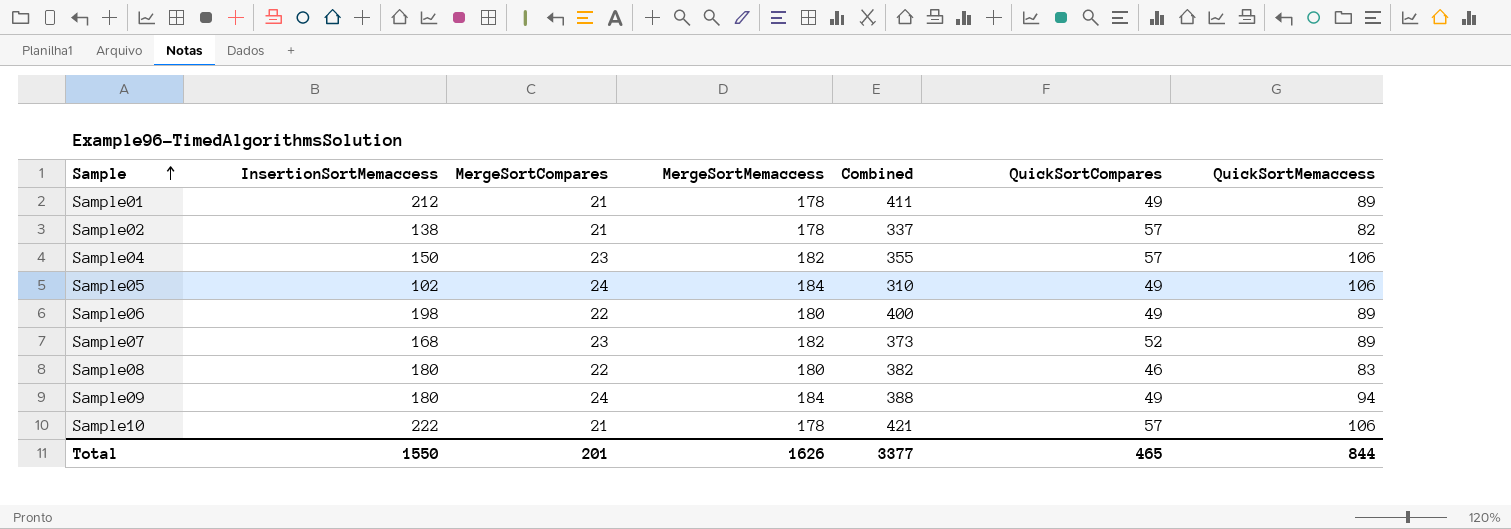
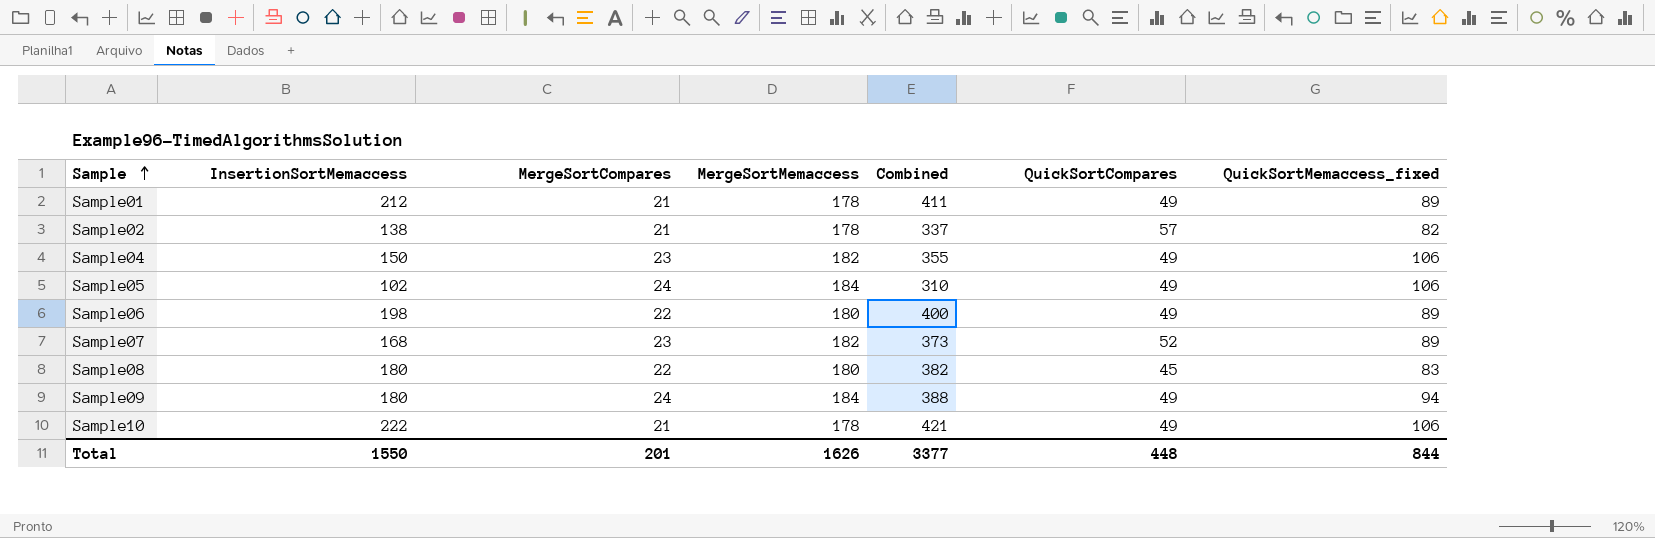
column name: QuickSortMemaccess -> QuickSortMemaccess_fixed
Sample04 | QuickSortCompares: 57 -> 49
Sample08 | QuickSortCompares: 46 -> 45
Sample10 | QuickSortCompares: 57 -> 49
Total | QuickSortCompares: 465 -> 448

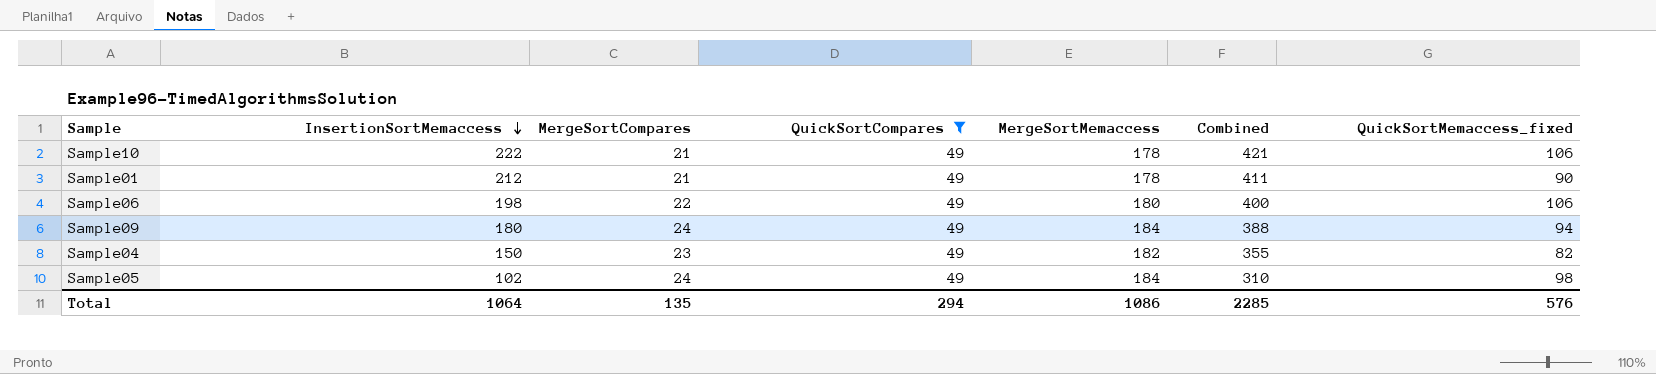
filter: none -> QuickSortCompares = 49
row order: Sample ascending -> InsertionSortMemaccess descending
column QuickSortCompares | position: 6 -> 4
Sample01 | QuickSortMemaccess_fixed: 89 -> 90
Sample06 | QuickSortMemaccess_fixed: 89 -> 106
Sample04 | QuickSortMemaccess_fixed: 106 -> 82
Sample05 | QuickSortMemaccess_fixed: 106 -> 98
Total | InsertionSortMemaccess: 1550 -> 1064
Total | MergeSortCompares: 201 -> 135
Total | QuickSortCompares: 448 -> 294
Total | MergeSortMemaccess: 1626 -> 1086
Total | Combined: 3377 -> 2285
Total | QuickSortMemaccess_fixed: 844 -> 576

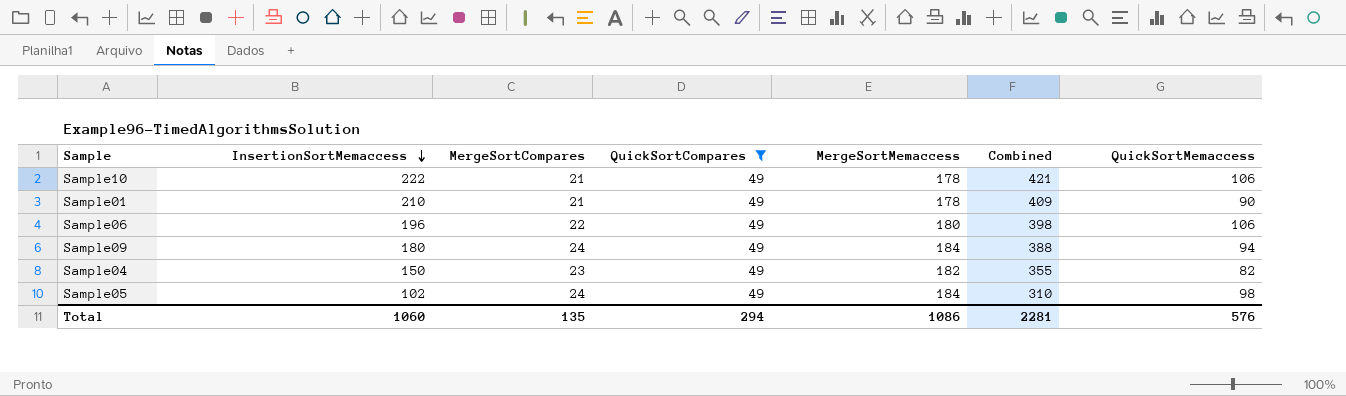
column name: QuickSortMemaccess_fixed -> QuickSortMemaccess
Sample01 | InsertionSortMemaccess: 212 -> 210
Sample01 | Combined: 411 -> 409
Sample06 | InsertionSortMemaccess: 198 -> 196
Sample06 | Combined: 400 -> 398
Total | InsertionSortMemaccess: 1064 -> 1060
Total | Combined: 2285 -> 2281

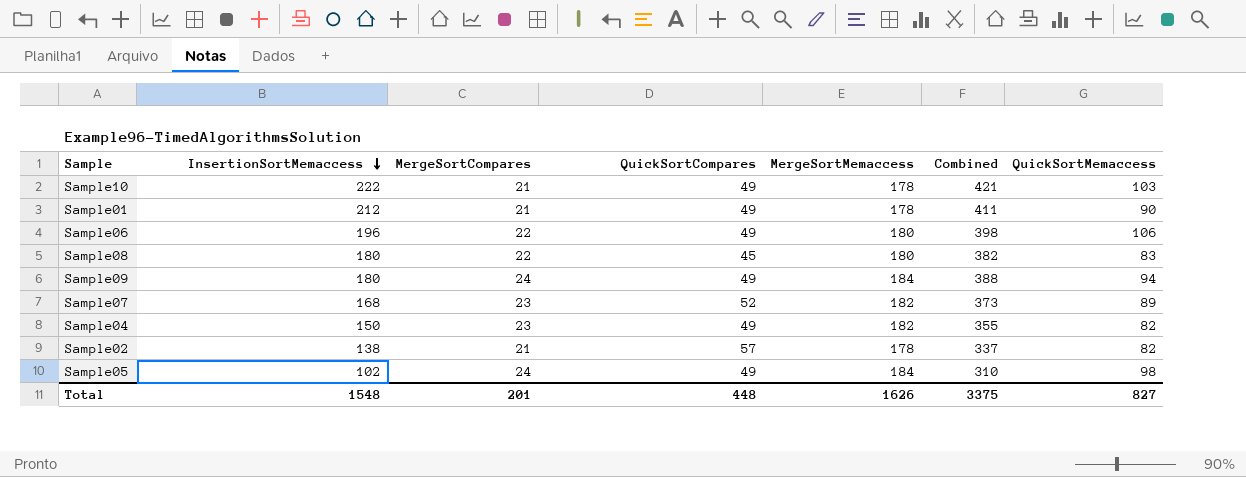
filter: QuickSortCompares = 49 -> none
Sample10 | QuickSortMemaccess: 106 -> 103
Sample01 | InsertionSortMemaccess: 210 -> 212
Sample01 | Combined: 409 -> 411
Total | InsertionSortMemaccess: 1060 -> 1548
Total | MergeSortCompares: 135 -> 201
Total | QuickSortCompares: 294 -> 448
Total | MergeSortMemaccess: 1086 -> 1626
Total | Combined: 2281 -> 3375
Total | QuickSortMemaccess: 576 -> 827

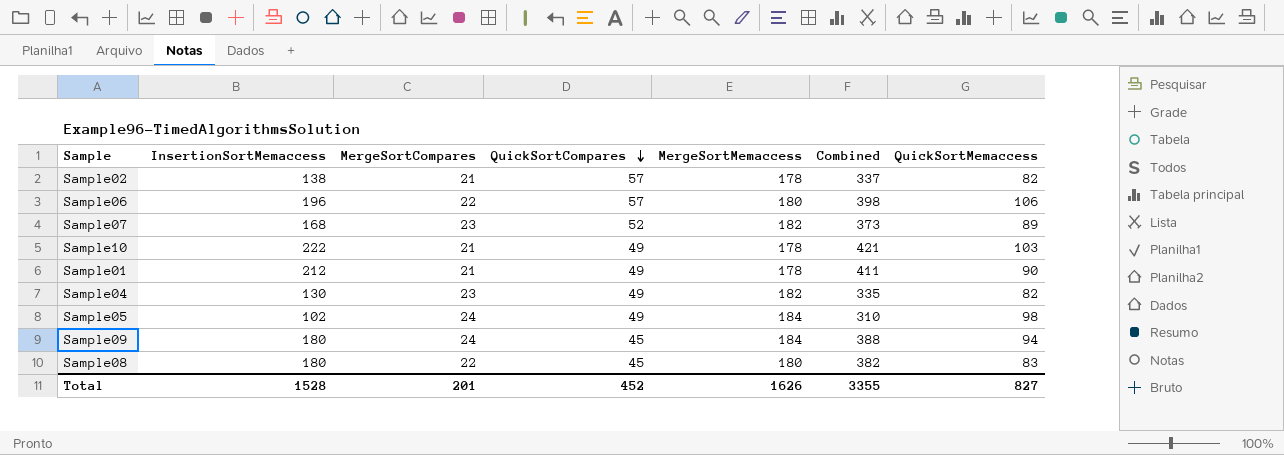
row order: InsertionSortMemaccess descending -> QuickSortCompares descending
Sample06 | QuickSortCompares: 49 -> 57
Sample04 | InsertionSortMemaccess: 150 -> 130
Sample04 | Combined: 355 -> 335
Sample09 | QuickSortCompares: 49 -> 45
Total | InsertionSortMemaccess: 1548 -> 1528
Total | QuickSortCompares: 448 -> 452
Total | Combined: 3375 -> 3355

